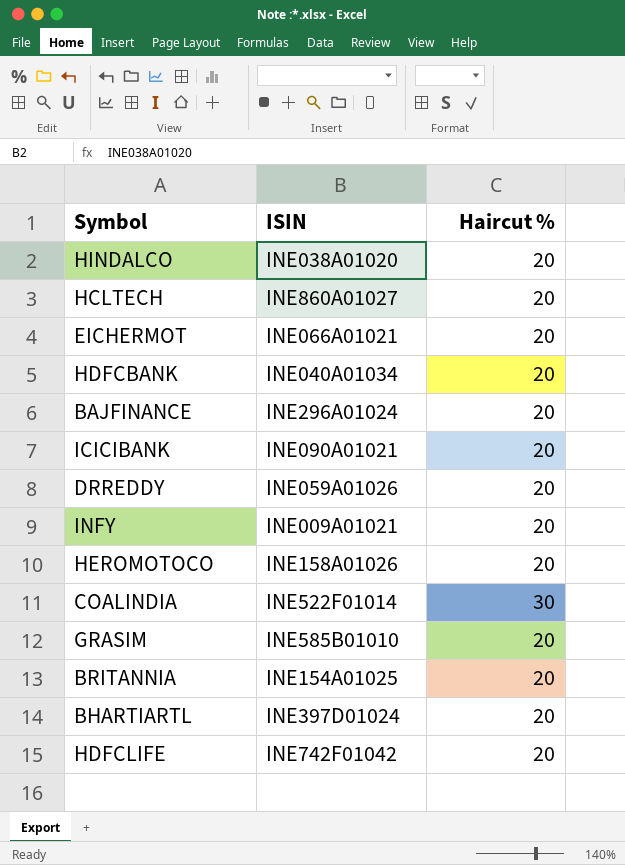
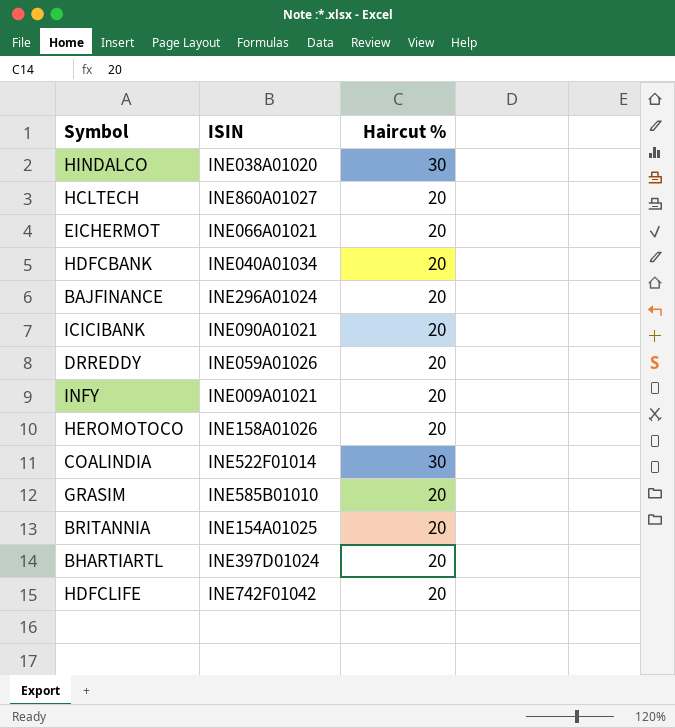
HINDALCO | Haircut %: 20 -> 30

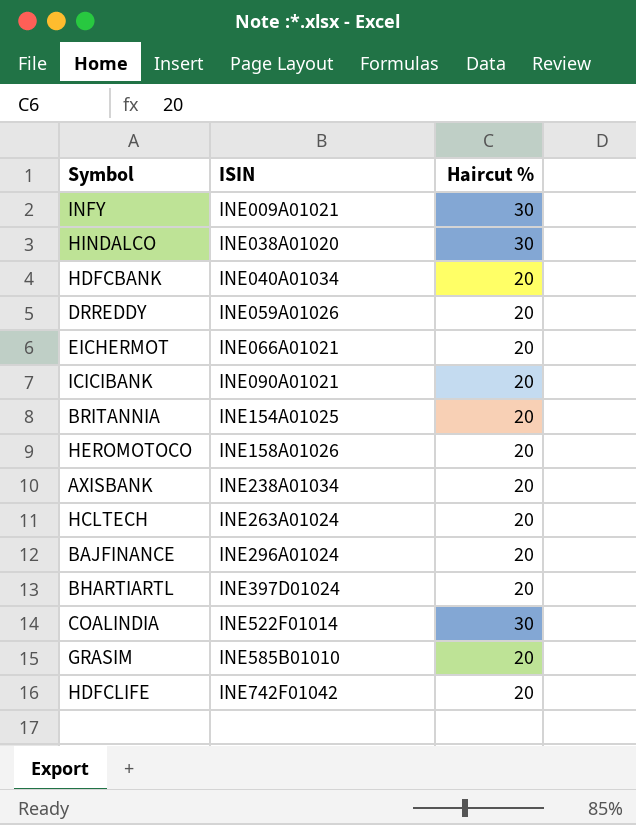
row order: none -> ISIN ascending
INFY | Haircut %: 20 -> 30
row AXISBANK: none -> INE238A01034 | 20
HCLTECH | ISIN: INE860A01027 -> INE263A01024

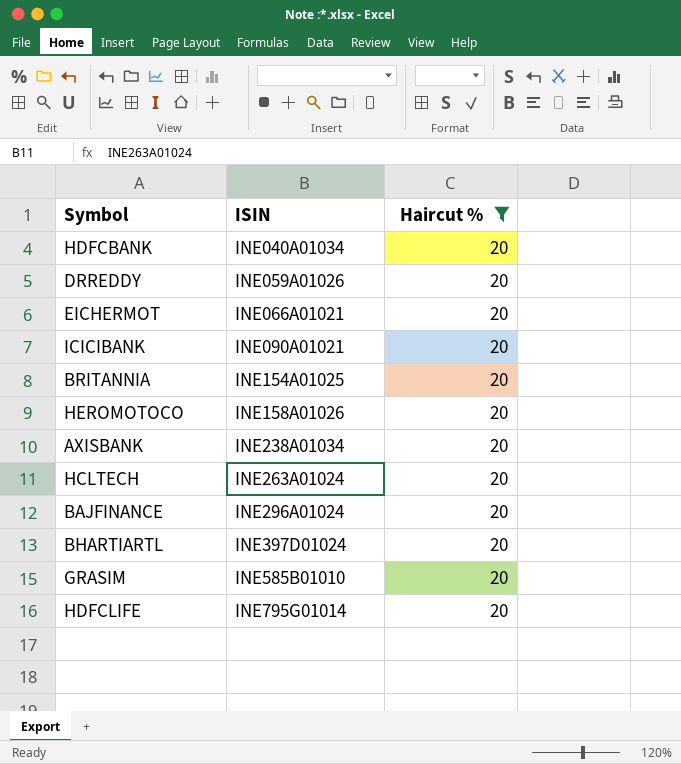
filter: none -> Haircut % = 20
HDFCLIFE | ISIN: INE742F01042 -> INE795G01014

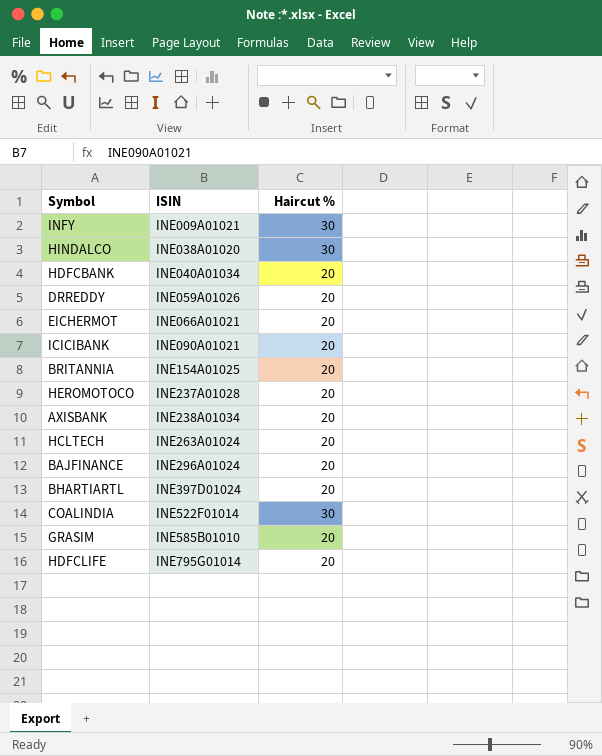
filter: Haircut % = 20 -> none
HEROMOTOCO | ISIN: INE158A01026 -> INE237A01028

